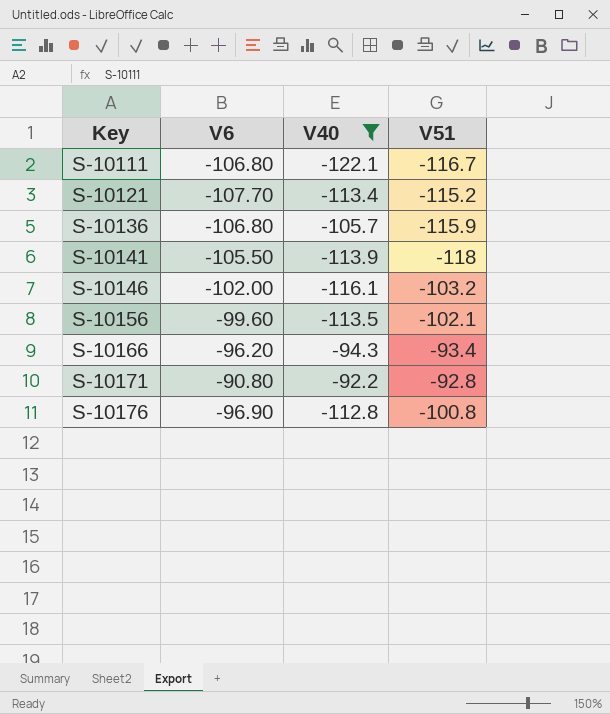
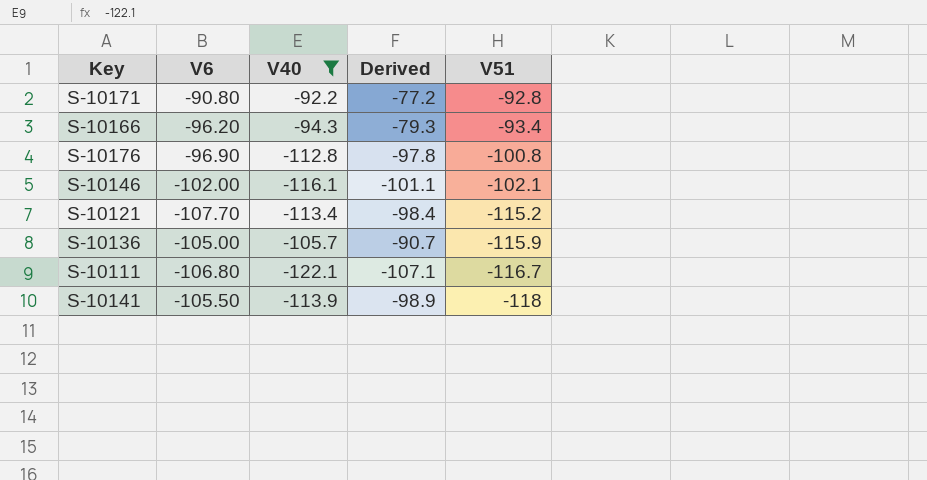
row order: Key ascending -> V51 descending
column Derived | formula: none -> [V40] + 15
row S-10156: -99.60 | -113.5 | -102.1 -> none
S-10146 | V51: -103.2 -> -102.1
S-10136 | V6: -106.80 -> -105.00

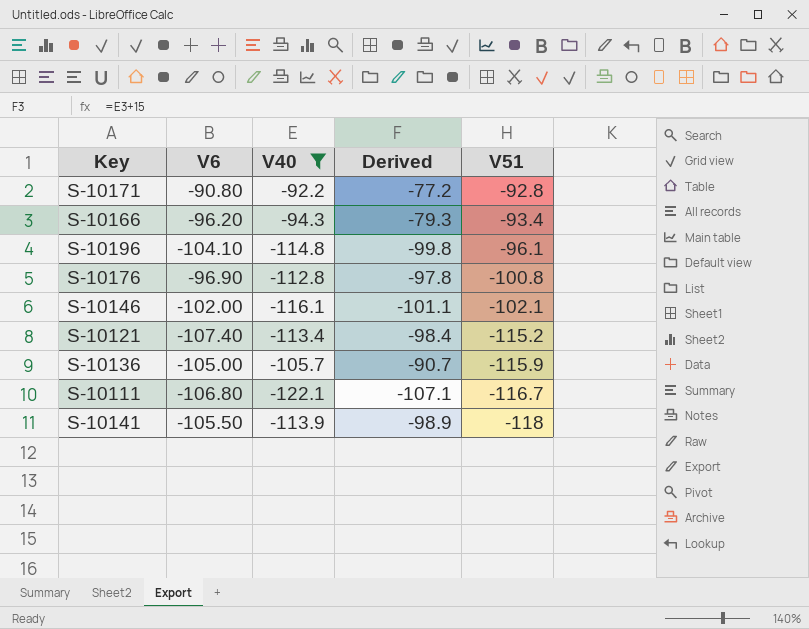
row S-10196: none -> -104.10 | -114.8 | -99.8 | -96.1
S-10121 | V6: -107.70 -> -107.40

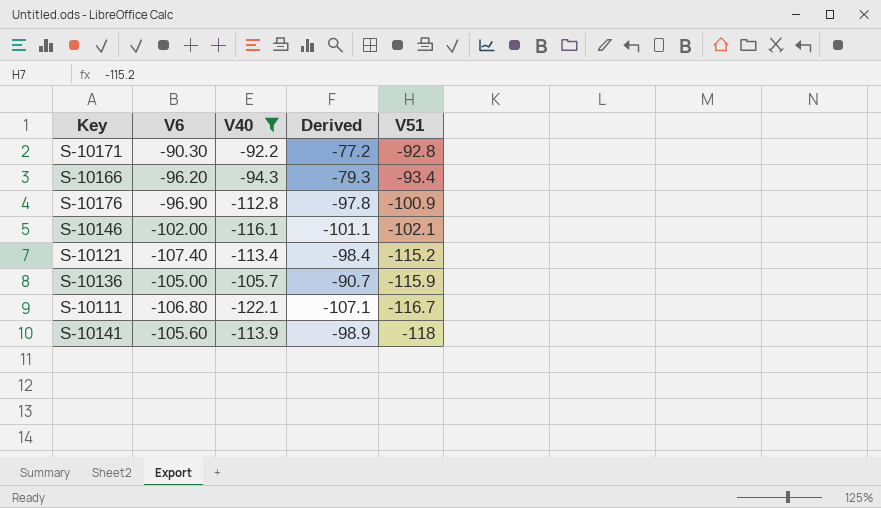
row S-10196: -104.10 | -114.8 | -99.8 | -96.1 -> none
S-10171 | V6: -90.80 -> -90.30
S-10176 | V51: -100.8 -> -100.9
S-10141 | V6: -105.50 -> -105.60

